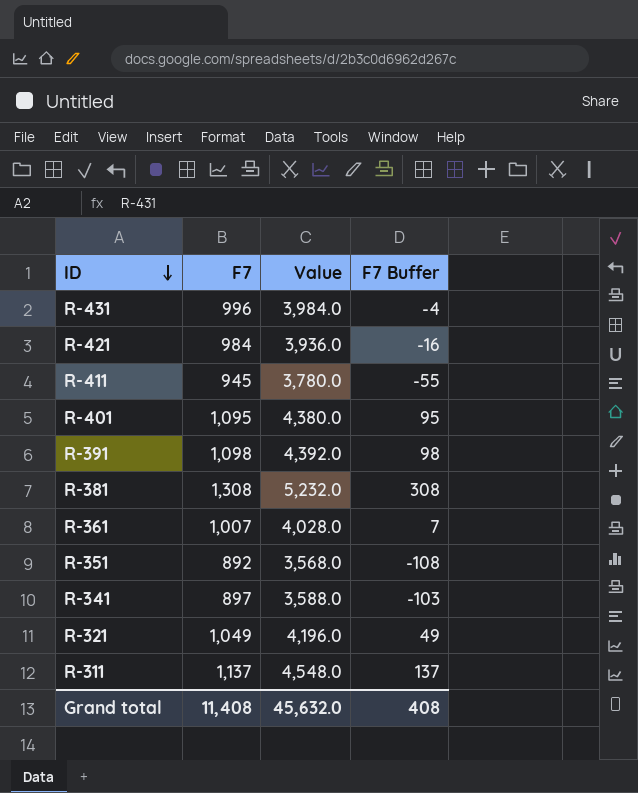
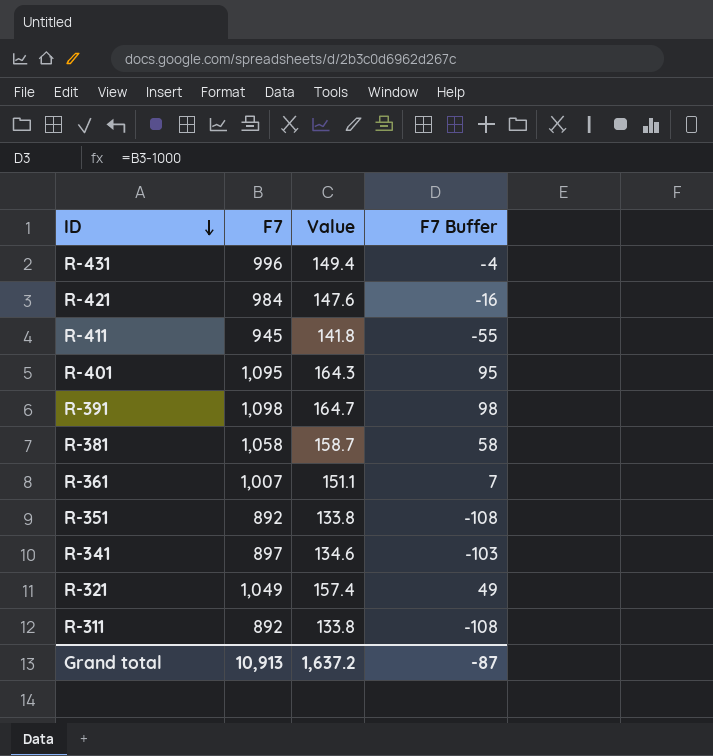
column Value | formula: [F7] * 4 -> [F7] * 0.15
R-381 | F7: 1,308 -> 1,058
R-381 | F7 Buffer: 308 -> 58
R-311 | F7: 1,137 -> 892
R-311 | F7 Buffer: 137 -> -108
Grand total | F7: 11,408 -> 10,913
Grand total | Value: 45,632.0 -> 1,637.2
Grand total | F7 Buffer: 408 -> -87

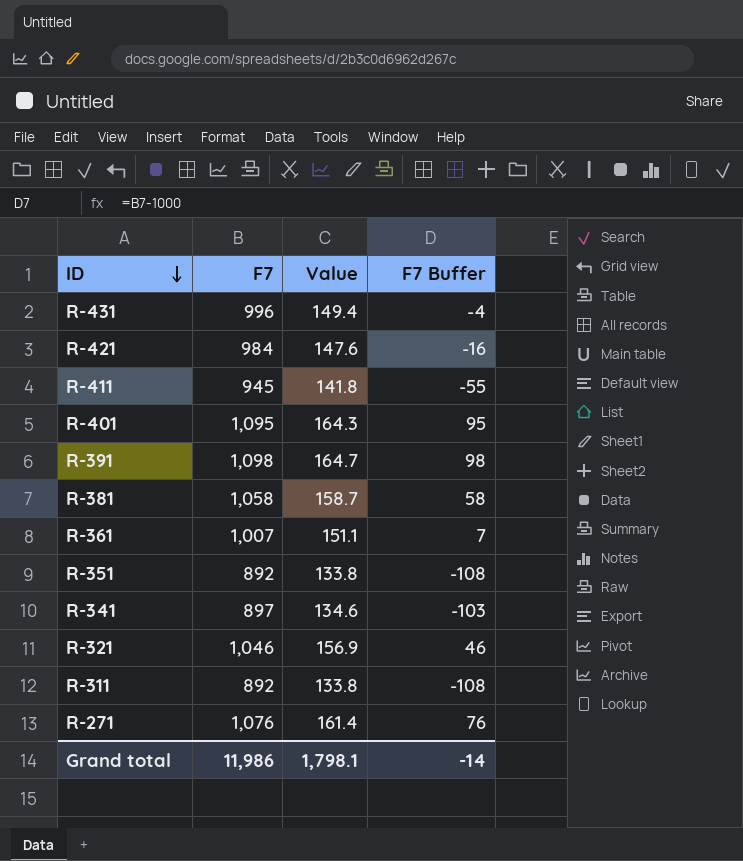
R-321 | F7: 1,049 -> 1,046
R-321 | Value: 157.4 -> 156.9
R-321 | F7 Buffer: 49 -> 46
row R-271: none -> 1,076 | 161.4 | 76
Grand total | F7: 10,913 -> 11,986
Grand total | Value: 1,637.2 -> 1,798.1
Grand total | F7 Buffer: -87 -> -14

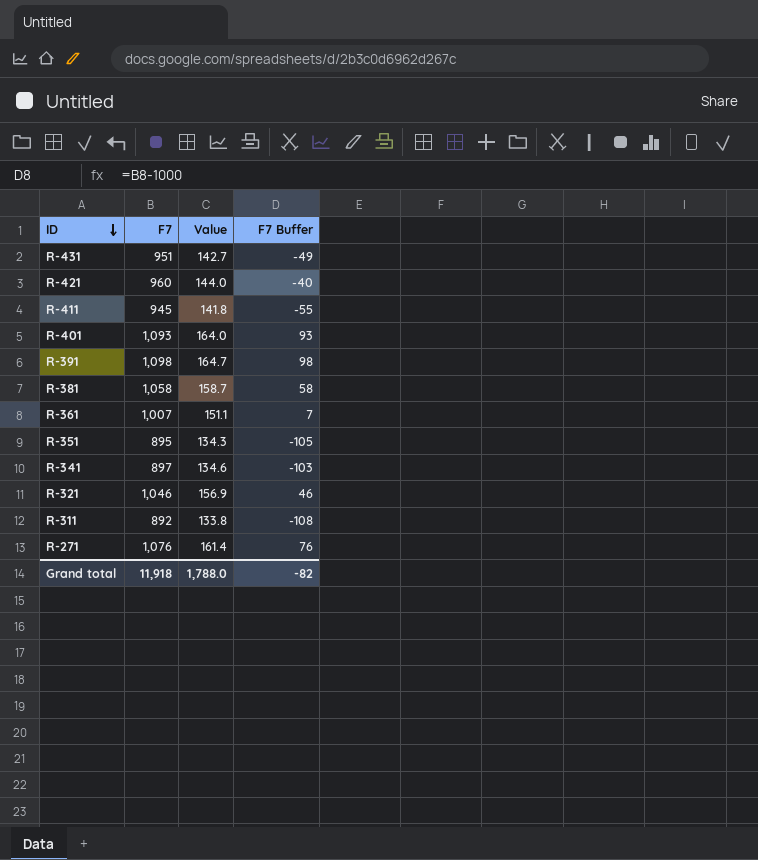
R-431 | F7: 996 -> 951
R-431 | Value: 149.4 -> 142.7
R-431 | F7 Buffer: -4 -> -49
R-421 | F7: 984 -> 960
R-421 | Value: 147.6 -> 144.0
R-421 | F7 Buffer: -16 -> -40
R-401 | F7: 1,095 -> 1,093
R-401 | Value: 164.3 -> 164.0
R-401 | F7 Buffer: 95 -> 93
R-351 | F7: 892 -> 895
R-351 | Value: 133.8 -> 134.3
R-351 | F7 Buffer: -108 -> -105
Grand total | F7: 11,986 -> 11,918
Grand total | Value: 1,798.1 -> 1,788.0
Grand total | F7 Buffer: -14 -> -82

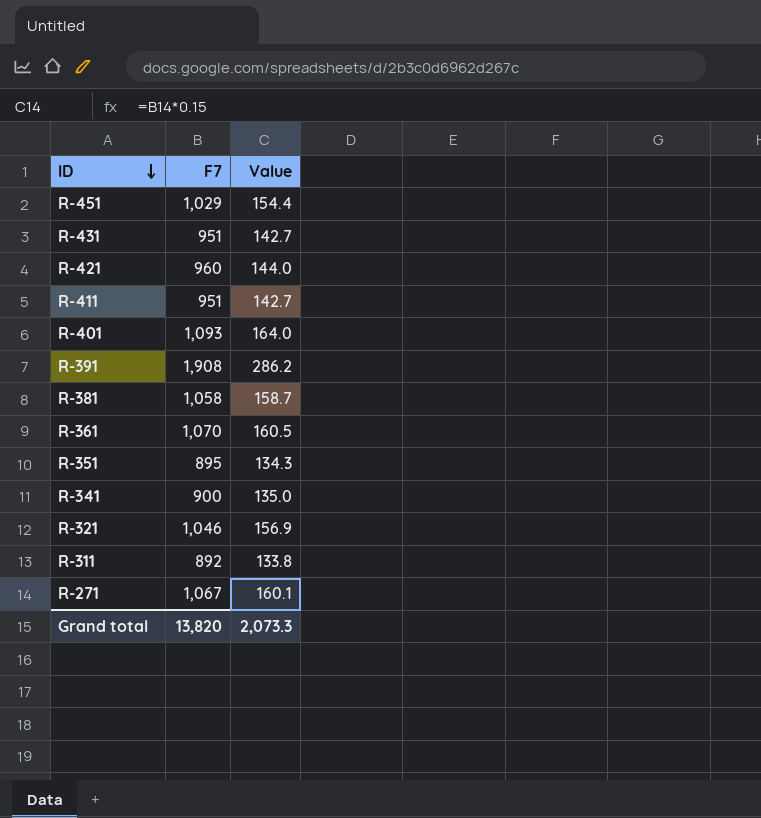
column F7 Buffer | formula: [F7] - 1000 -> none
row R-451: none -> 1,029 | 154.4
R-411 | F7: 945 -> 951
R-411 | Value: 141.8 -> 142.7
R-391 | F7: 1,098 -> 1,908
R-391 | Value: 164.7 -> 286.2
R-361 | F7: 1,007 -> 1,070
R-361 | Value: 151.1 -> 160.5
R-341 | F7: 897 -> 900
R-341 | Value: 134.6 -> 135.0
R-271 | F7: 1,076 -> 1,067
R-271 | Value: 161.4 -> 160.1
Grand total | F7: 11,918 -> 13,820
Grand total | Value: 1,788.0 -> 2,073.3

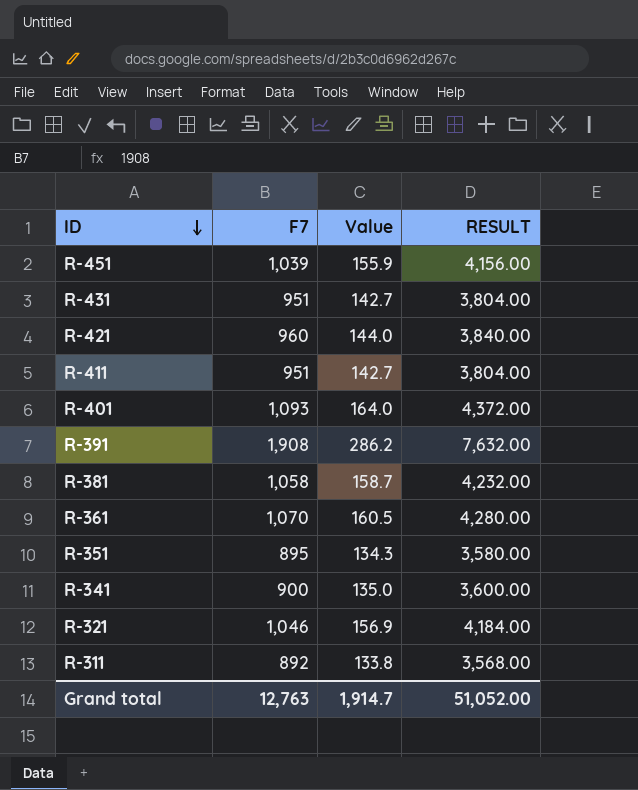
column RESULT | formula: none -> [F7] * 4
row R-271: 1,067 | 160.1 -> none
R-451 | F7: 1,029 -> 1,039
R-451 | Value: 154.4 -> 155.9
Grand total | F7: 13,820 -> 12,763
Grand total | Value: 2,073.3 -> 1,914.7

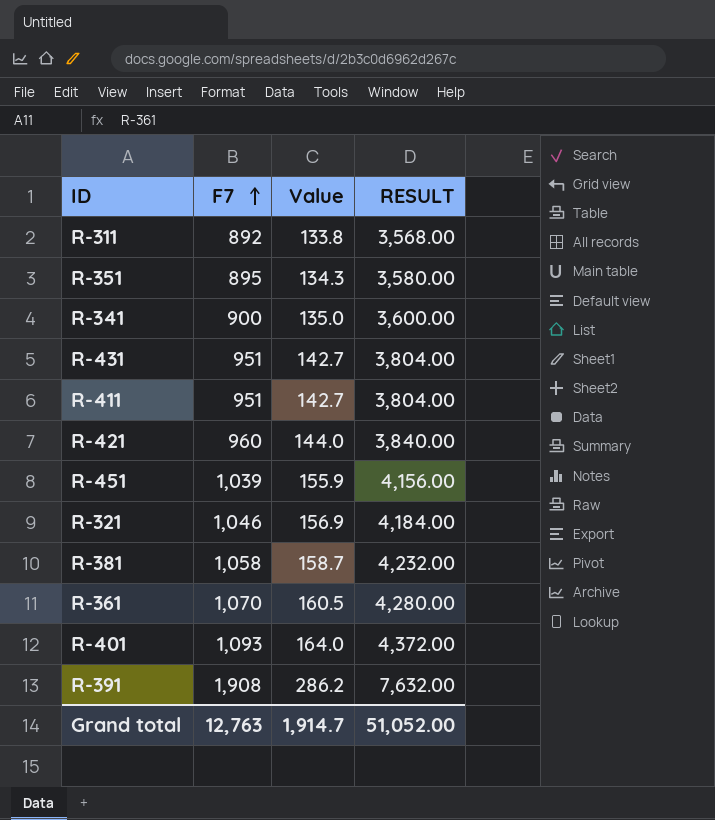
row order: ID descending -> F7 ascending

